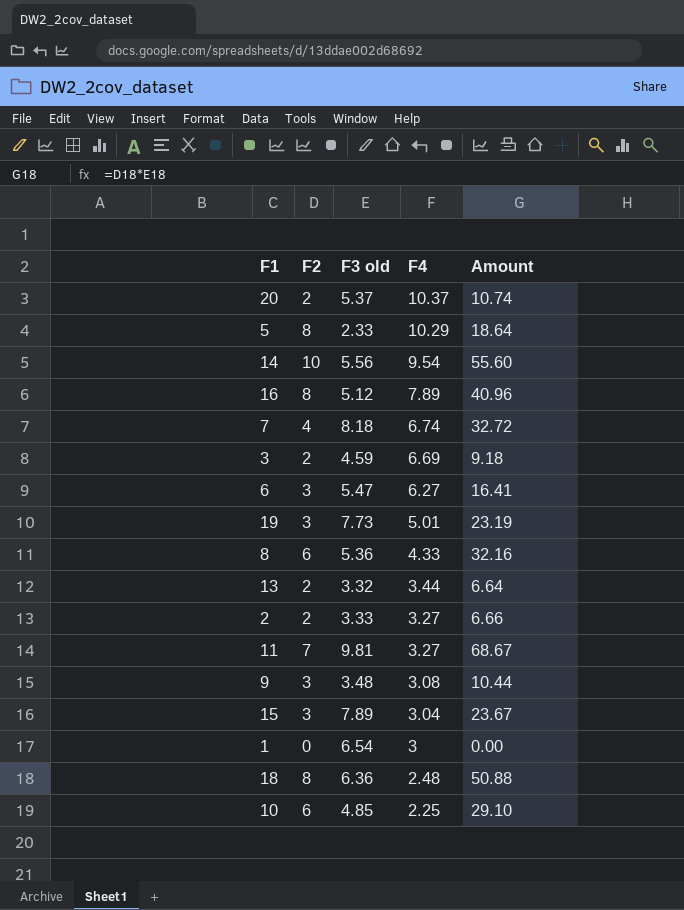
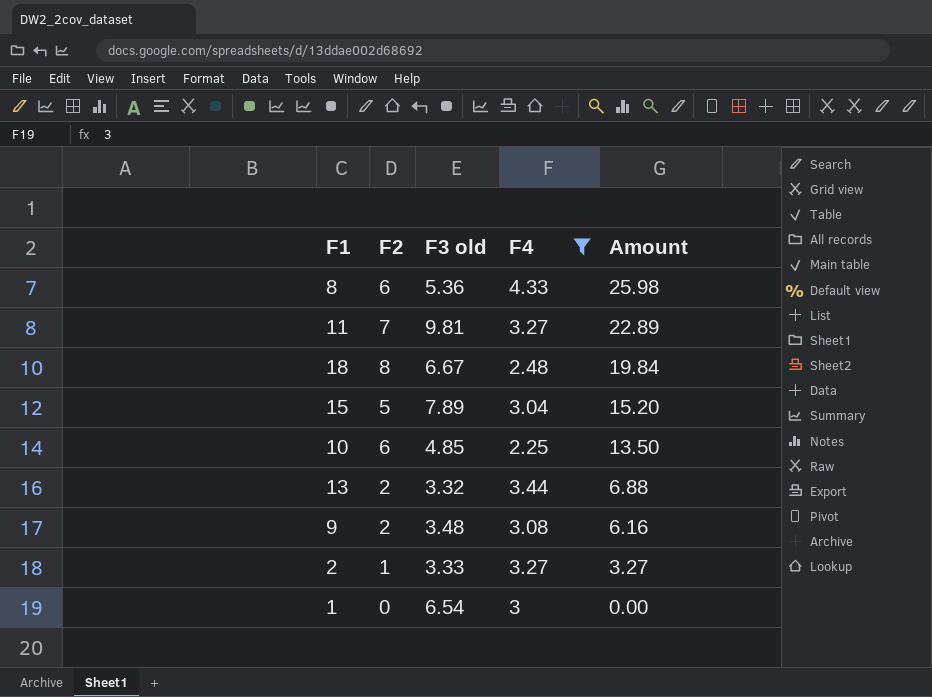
filter: none -> F4 <= 4.33
row order: F4 descending -> Amount descending
column Amount | formula: [F2] * [F3 old] -> [F2] * [F4]
18 | F3 old: 6.36 -> 6.67
15 | F2: 3 -> 5
9 | F2: 3 -> 2
2 | F2: 2 -> 1

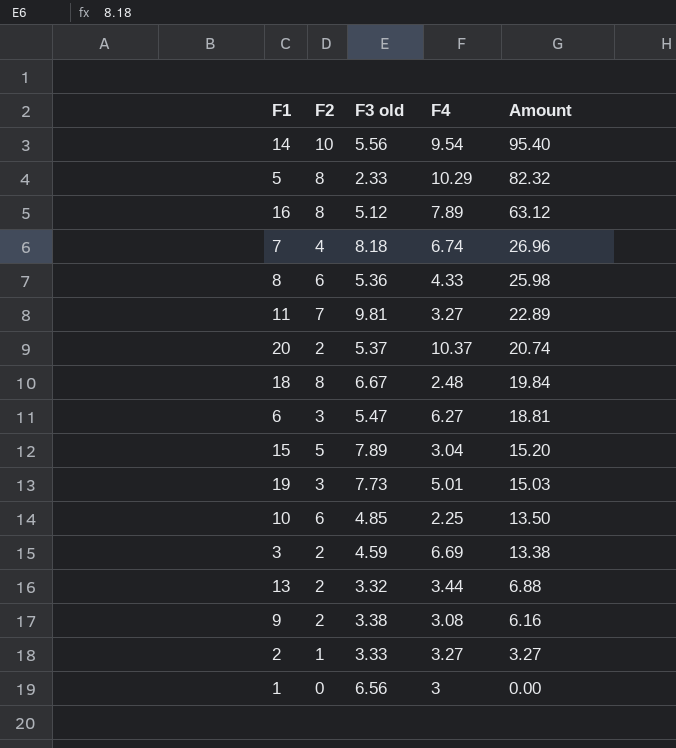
filter: F4 <= 4.33 -> none
9 | F3 old: 3.48 -> 3.38
1 | F3 old: 6.54 -> 6.56

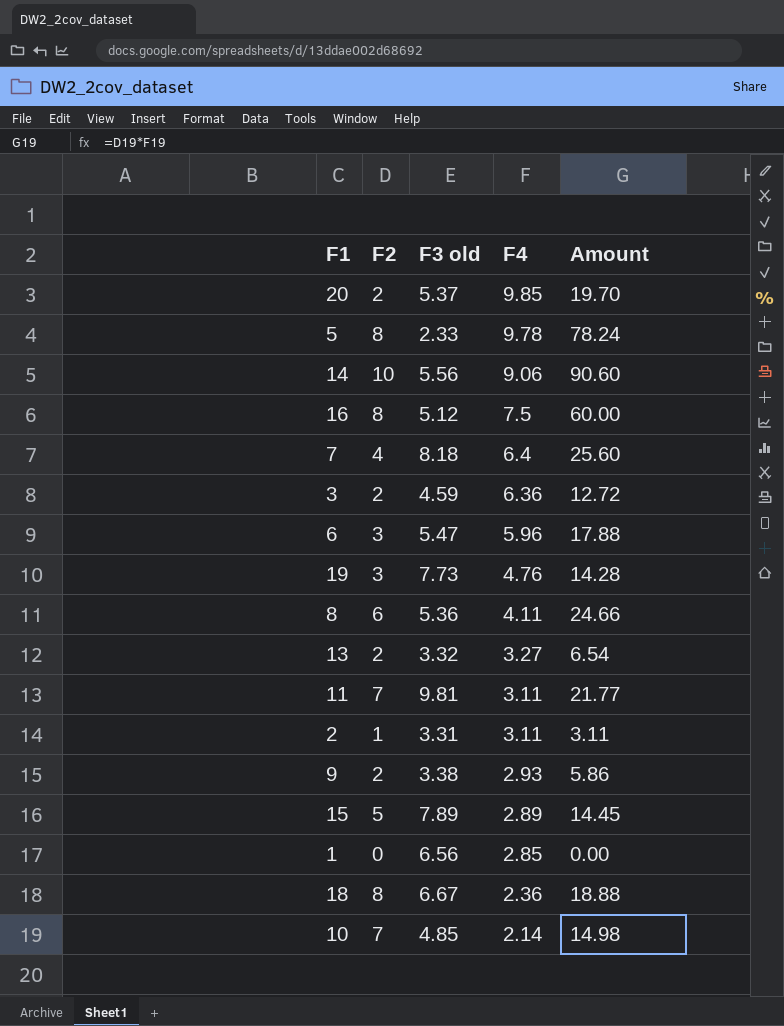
row order: Amount descending -> F4 descending
20 | F4: 10.37 -> 9.85
20 | Amount: 20.74 -> 19.70
5 | F4: 10.29 -> 9.78
5 | Amount: 82.32 -> 78.24
14 | F4: 9.54 -> 9.06
14 | Amount: 95.40 -> 90.60
16 | F4: 7.89 -> 7.5
16 | Amount: 63.12 -> 60.00
7 | F4: 6.74 -> 6.4
7 | Amount: 26.96 -> 25.60
3 | F4: 6.69 -> 6.36
3 | Amount: 13.38 -> 12.72
6 | F4: 6.27 -> 5.96
6 | Amount: 18.81 -> 17.88
19 | F4: 5.01 -> 4.76
19 | Amount: 15.03 -> 14.28
8 | F4: 4.33 -> 4.11
8 | Amount: 25.98 -> 24.66
13 | F4: 3.44 -> 3.27
13 | Amount: 6.88 -> 6.54
11 | F4: 3.27 -> 3.11
11 | Amount: 22.89 -> 21.77
2 | F3 old: 3.33 -> 3.31
2 | F4: 3.27 -> 3.11
2 | Amount: 3.27 -> 3.11
9 | F4: 3.08 -> 2.93
9 | Amount: 6.16 -> 5.86
15 | F4: 3.04 -> 2.89
15 | Amount: 15.20 -> 14.45
1 | F4: 3 -> 2.85
18 | F4: 2.48 -> 2.36
18 | Amount: 19.84 -> 18.88
10 | F2: 6 -> 7
10 | F4: 2.25 -> 2.14
10 | Amount: 13.50 -> 14.98

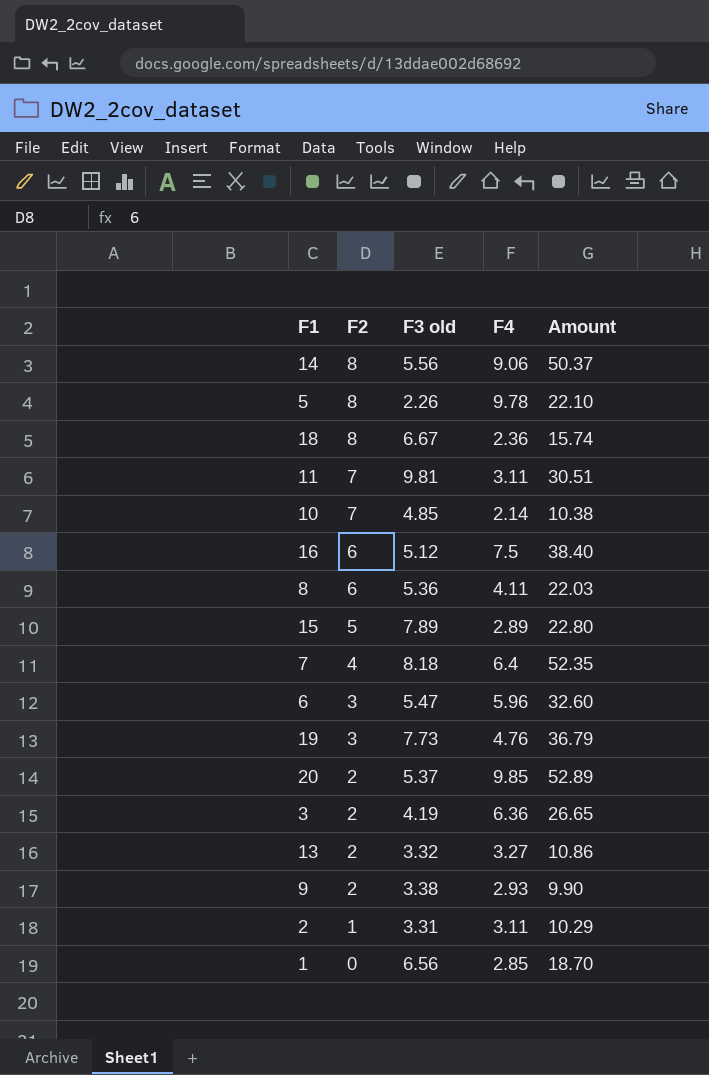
row order: F4 descending -> F2 descending
column Amount | formula: [F2] * [F4] -> [F3 old] * [F4]
14 | F2: 10 -> 8
5 | F3 old: 2.33 -> 2.26
16 | F2: 8 -> 6
3 | F3 old: 4.59 -> 4.19

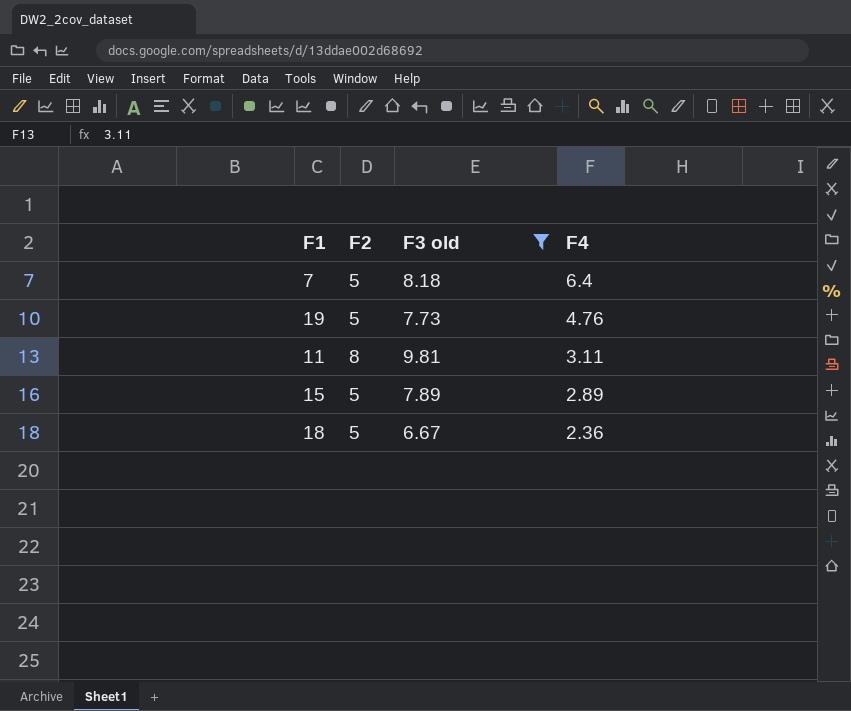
filter: none -> F3 old >= 6.67
row order: F2 descending -> F4 descending
column Amount | formula: [F3 old] * [F4] -> none
7 | F2: 4 -> 5
19 | F2: 3 -> 5
11 | F2: 7 -> 8
18 | F2: 8 -> 5

